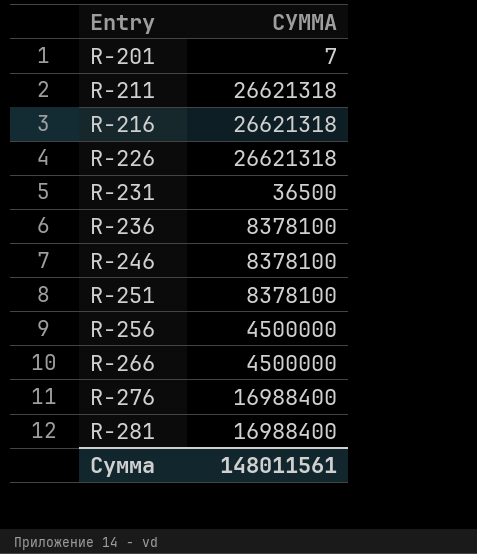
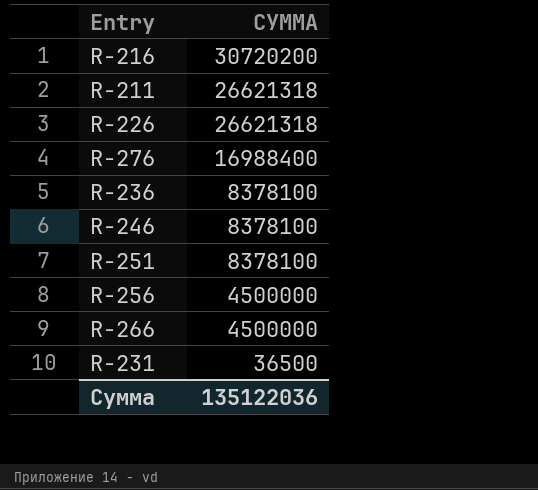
row order: Entry ascending -> СУММА descending
row R-201: 7 -> none
row R-281: 16988400 -> none
R-216 | СУММА: 26621318 -> 30720200
Сумма | СУММА: 148011561 -> 135122036

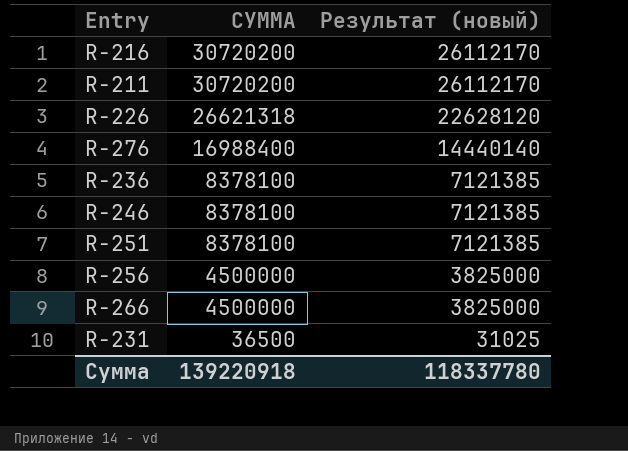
column Результат (новый) | formula: none -> [СУММА] * 0,85
R-211 | СУММА: 26621318 -> 30720200
Сумма | СУММА: 135122036 -> 139220918

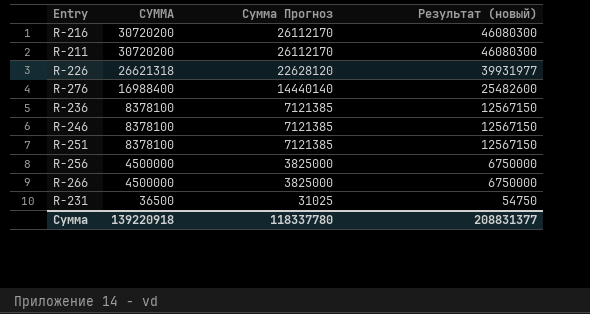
column Сумма Прогноз | formula: none -> [СУММА] * 0,85
column Результат (новый) | formula: [СУММА] * 0,85 -> [СУММА] * 1,5
Сумма | Результат (новый): 118337780 -> 208831377

